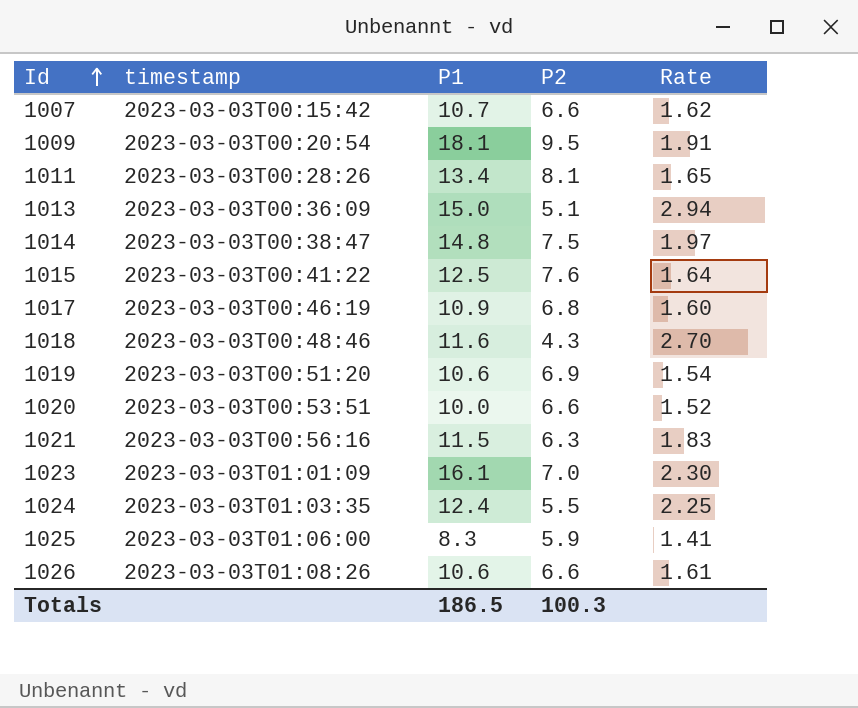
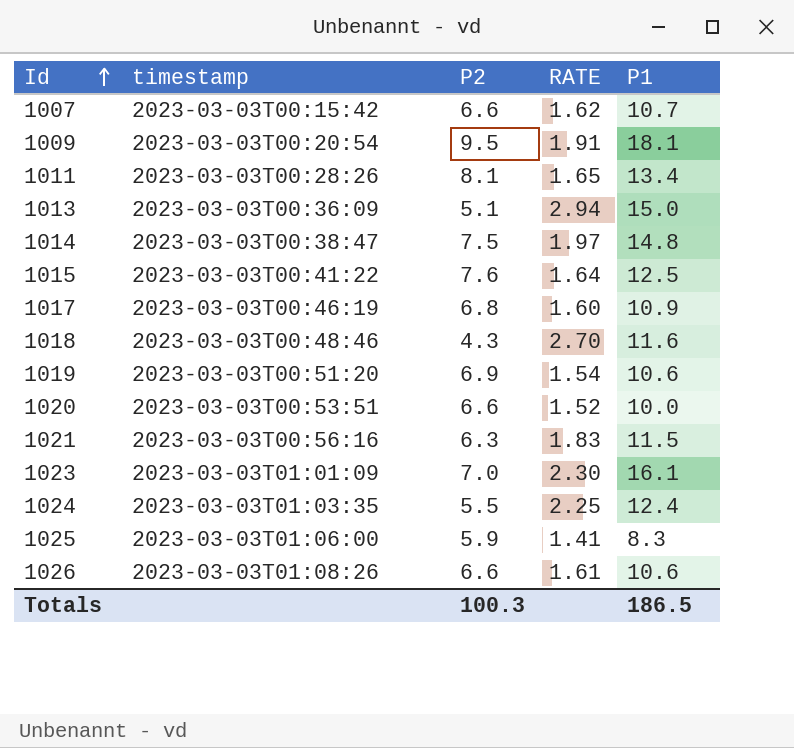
column name: Rate -> RATE
column P1 | position: 3 -> 5

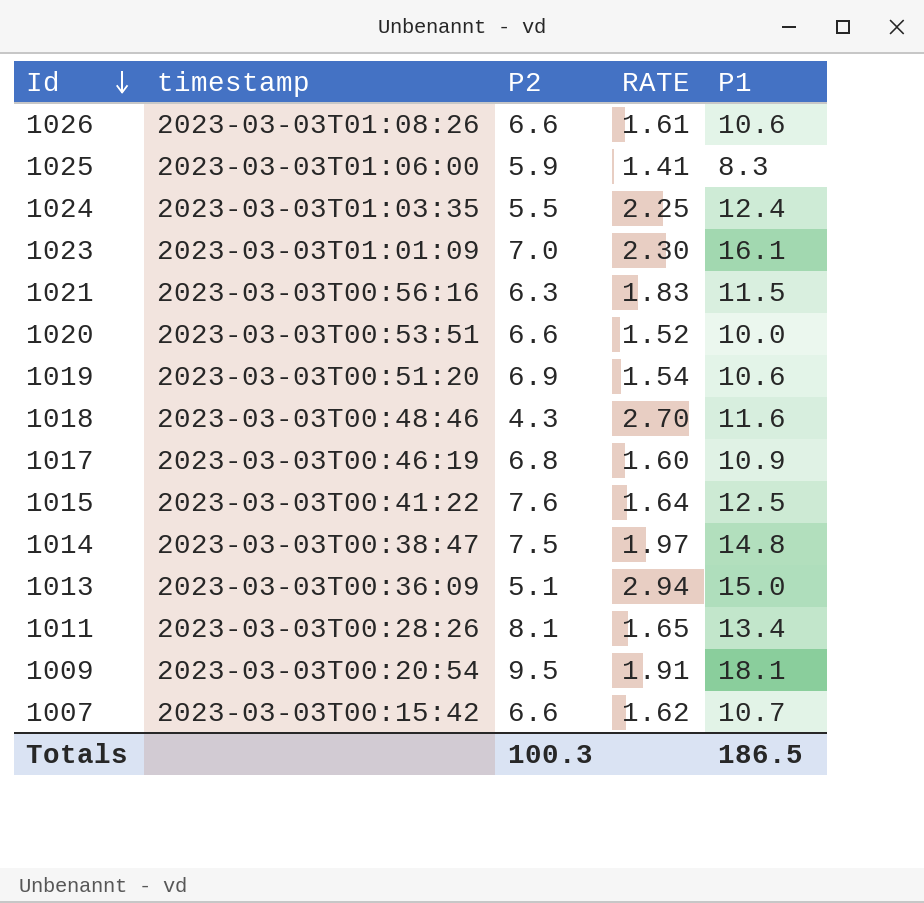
row order: Id ascending -> Id descending

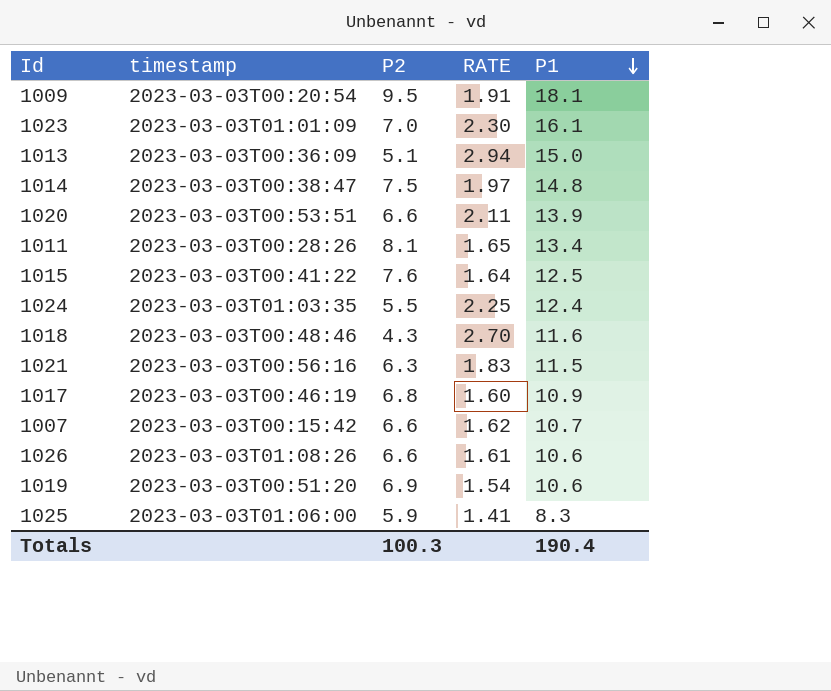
row order: Id descending -> P1 descending
1020 | RATE: 1.52 -> 2.11
1020 | P1: 10.0 -> 13.9
Totals | P1: 186.5 -> 190.4

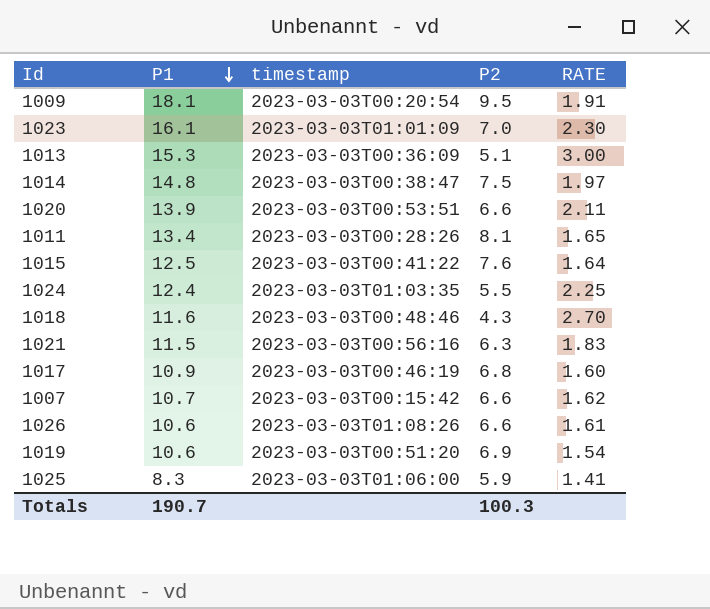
column P1 | position: 5 -> 2
1013 | P1: 15.0 -> 15.3
1013 | RATE: 2.94 -> 3.00
Totals | P1: 190.4 -> 190.7

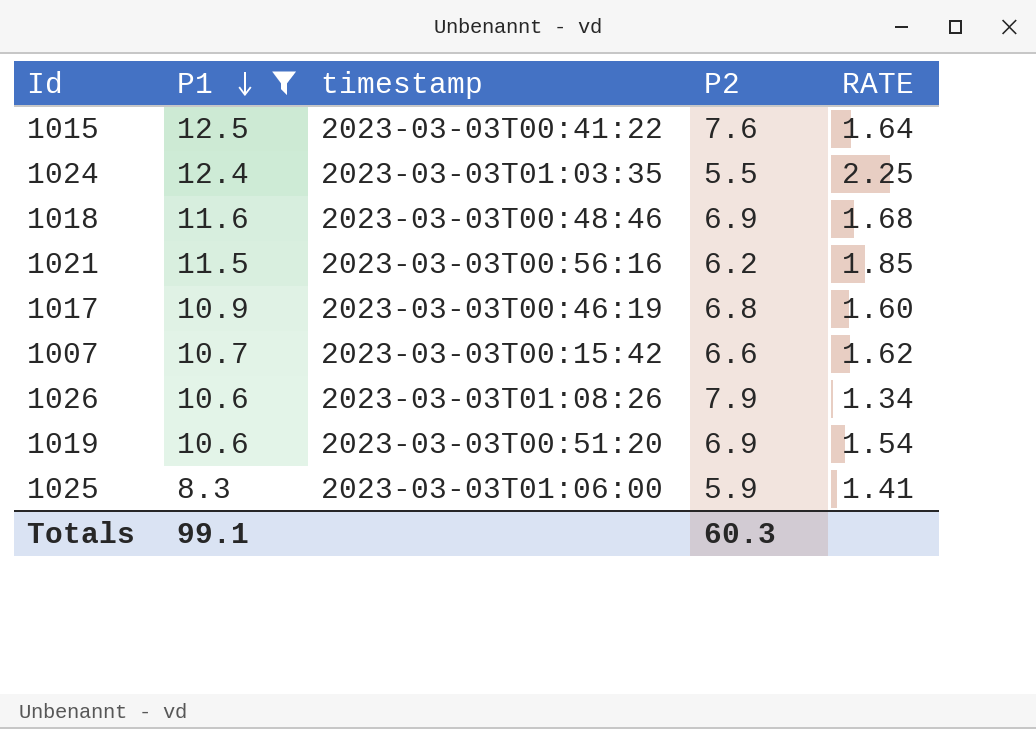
filter: none -> P1 <= 12.5
1018 | P2: 4.3 -> 6.9
1018 | RATE: 2.70 -> 1.68
1021 | P2: 6.3 -> 6.2
1021 | RATE: 1.83 -> 1.85
1026 | P2: 6.6 -> 7.9
1026 | RATE: 1.61 -> 1.34
Totals | P1: 190.7 -> 99.1
Totals | P2: 100.3 -> 60.3

